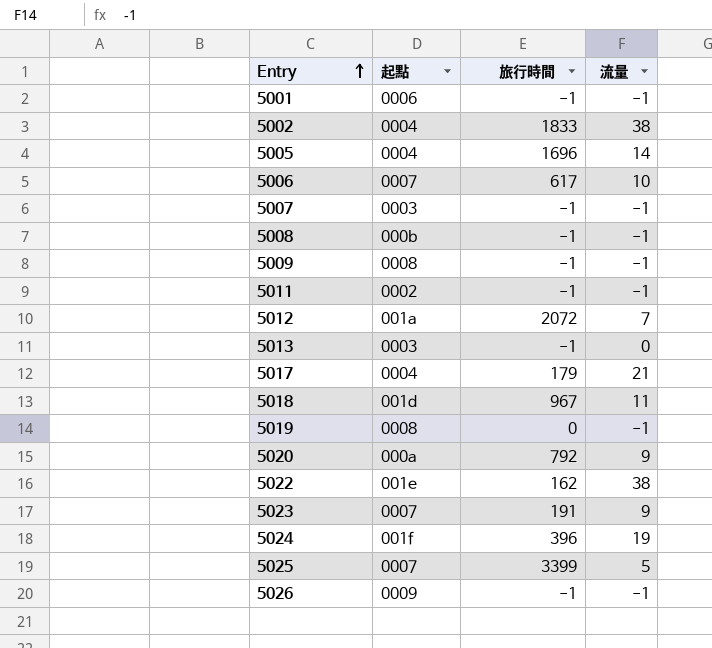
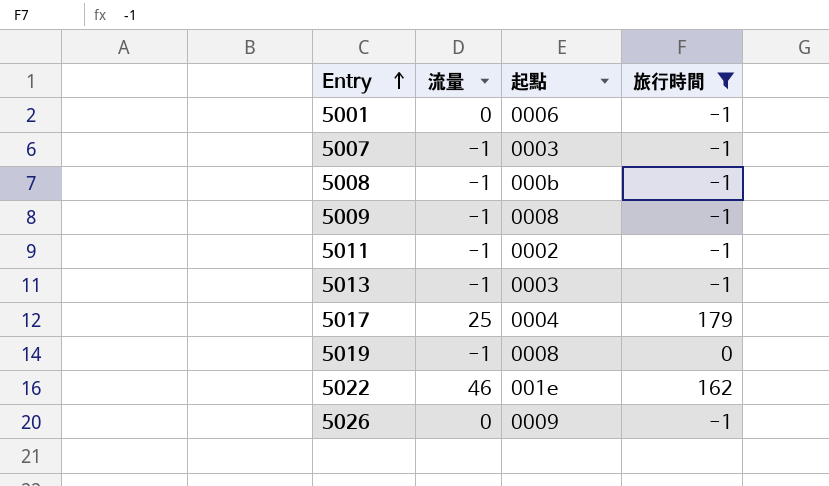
filter: none -> 旅行時間 <= 179
column 流量 | position: 4 -> 2
5001 | 流量: -1 -> 0
5013 | 流量: 0 -> -1
5017 | 流量: 21 -> 25
5022 | 流量: 38 -> 46
5026 | 流量: -1 -> 0

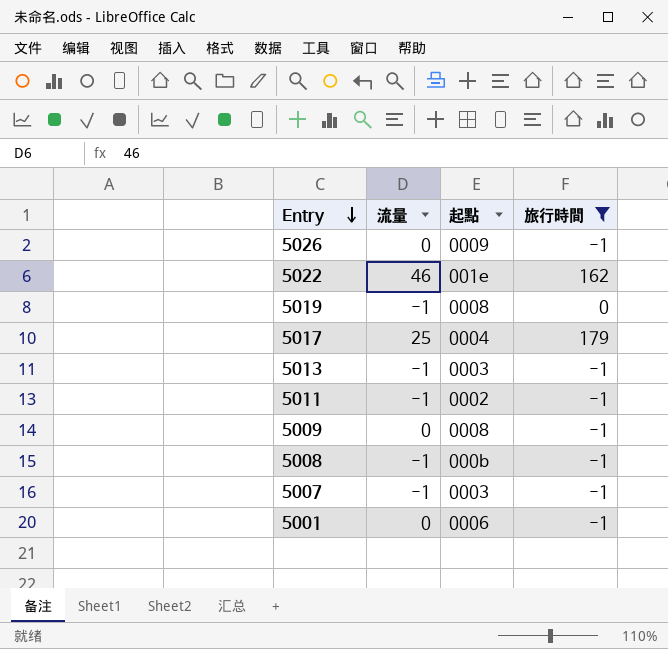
row order: Entry ascending -> Entry descending
5009 | 流量: -1 -> 0

